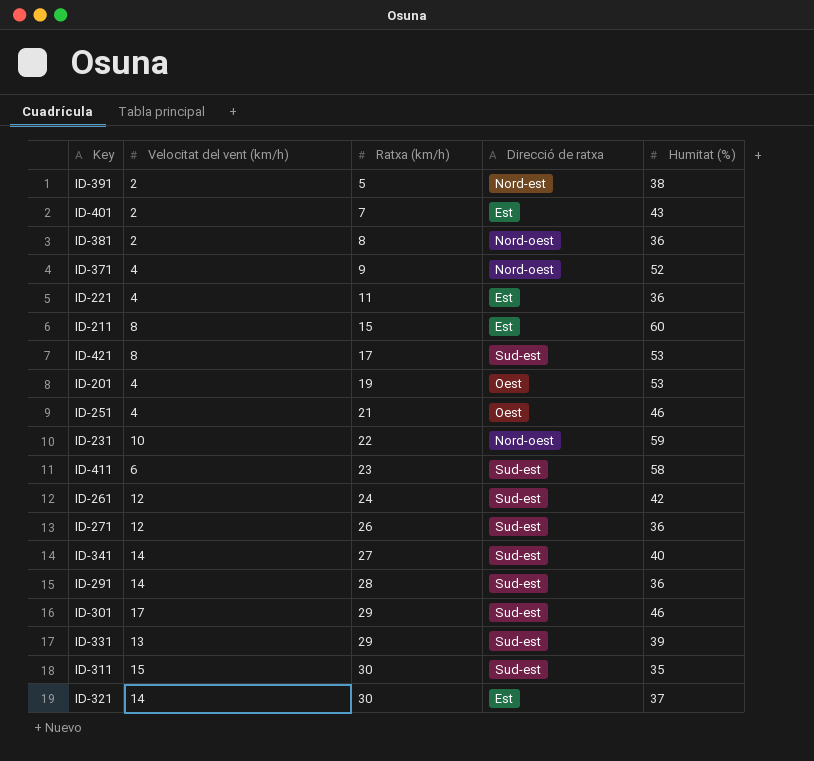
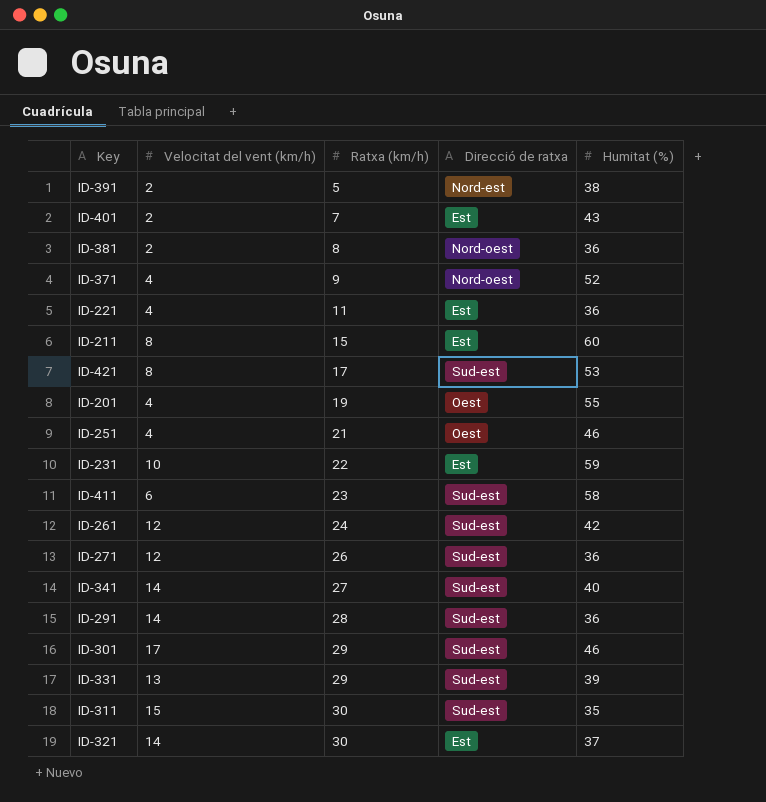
ID-201 | Humitat (%): 53 -> 55
ID-231 | Direcció de ratxa: Nord-oest -> Est

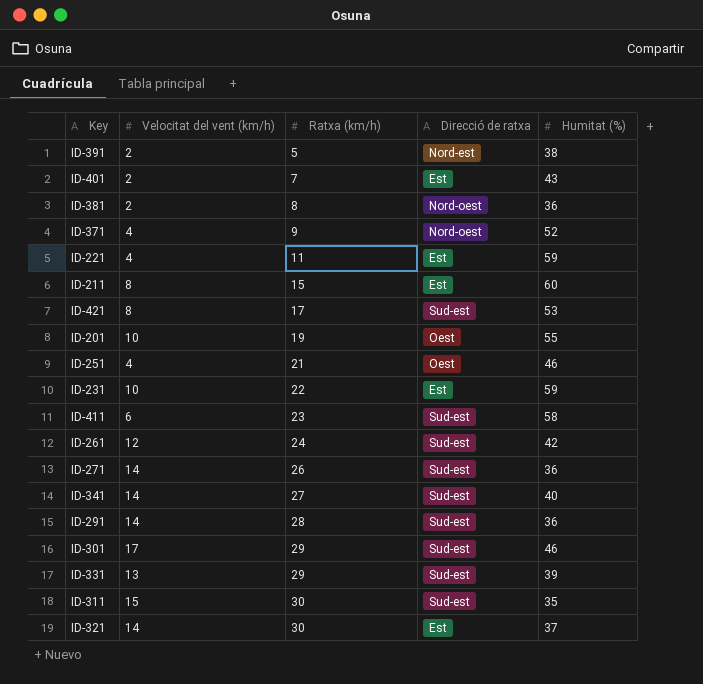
ID-221 | Humitat (%): 36 -> 59
ID-201 | Velocitat del vent (km/h): 4 -> 10
ID-271 | Velocitat del vent (km/h): 12 -> 14

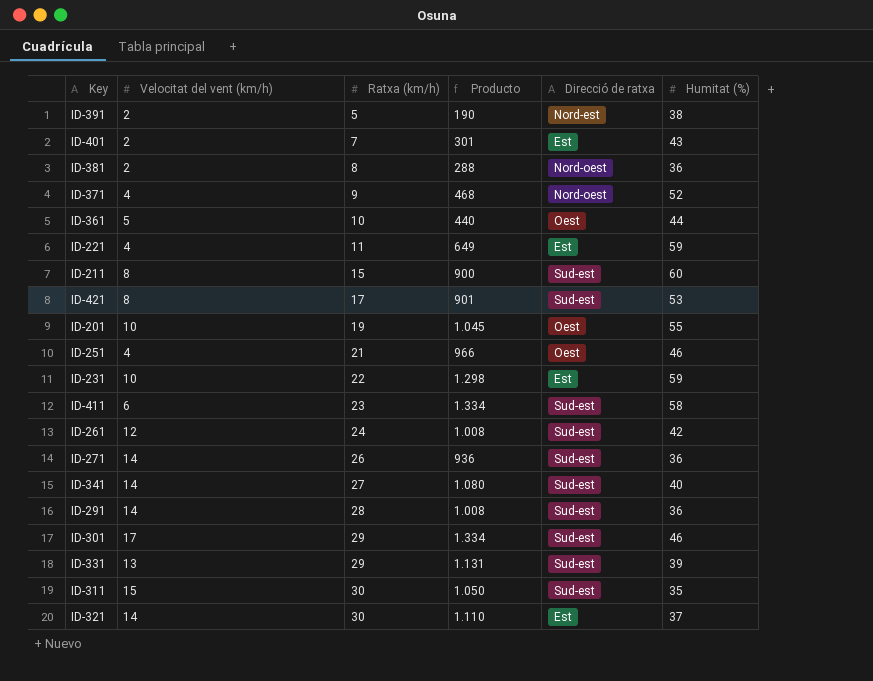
column Producto | formula: none -> [Ratxa (km/h)] * [Humitat (%)]
row ID-361: none -> 5 | 10 | 440 | Oest | 44
ID-211 | Direcció de ratxa: Est -> Sud-est

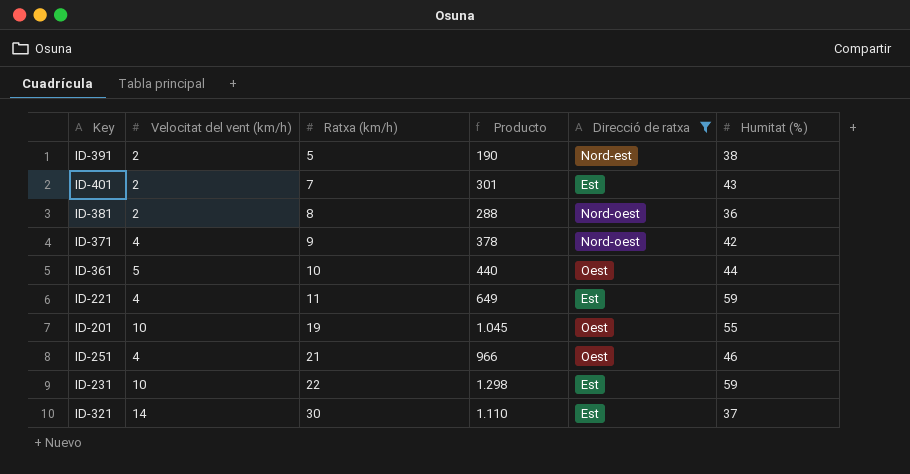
filter: none -> Direcció de ratxa != Sud-est
ID-371 | Producto: 468 -> 378
ID-371 | Humitat (%): 52 -> 42

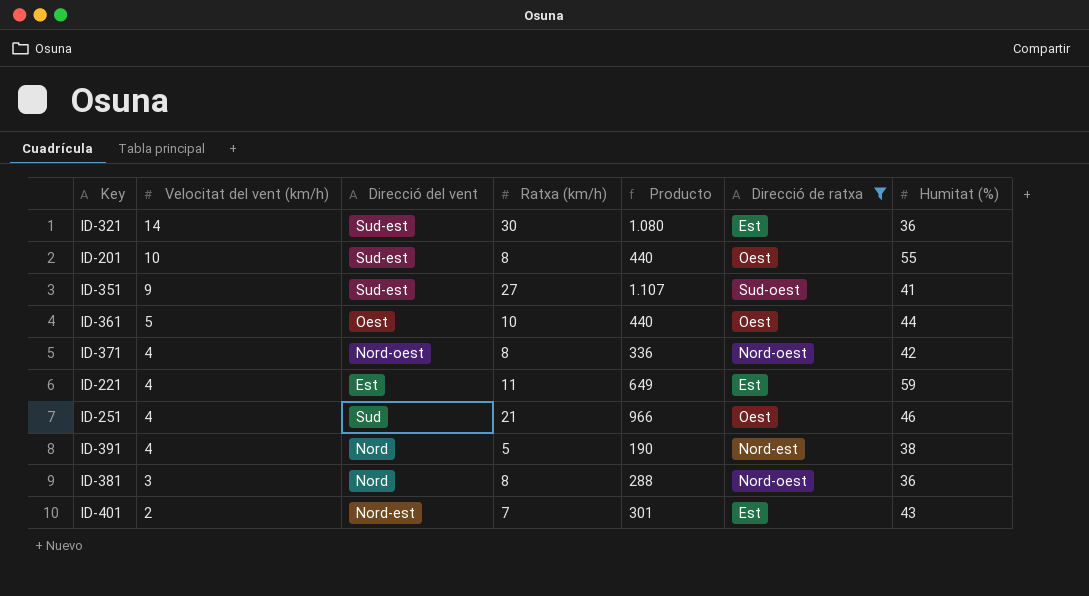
row order: Ratxa (km/h) ascending -> Velocitat del vent (km/h) descending
column Direcció del vent | position: none -> 3
row ID-231: 10 | 22 | 1.298 | Est | 59 -> none
ID-321 | Producto: 1.110 -> 1.080
ID-321 | Humitat (%): 37 -> 36
ID-201 | Ratxa (km/h): 19 -> 8
ID-201 | Producto: 1.045 -> 440
row ID-351: none -> 9 | Sud-est | 27 | 1.107 | Sud-oest | 41
ID-371 | Ratxa (km/h): 9 -> 8
ID-371 | Producto: 378 -> 336
ID-391 | Velocitat del vent (km/h): 2 -> 4
ID-381 | Velocitat del vent (km/h): 2 -> 3

